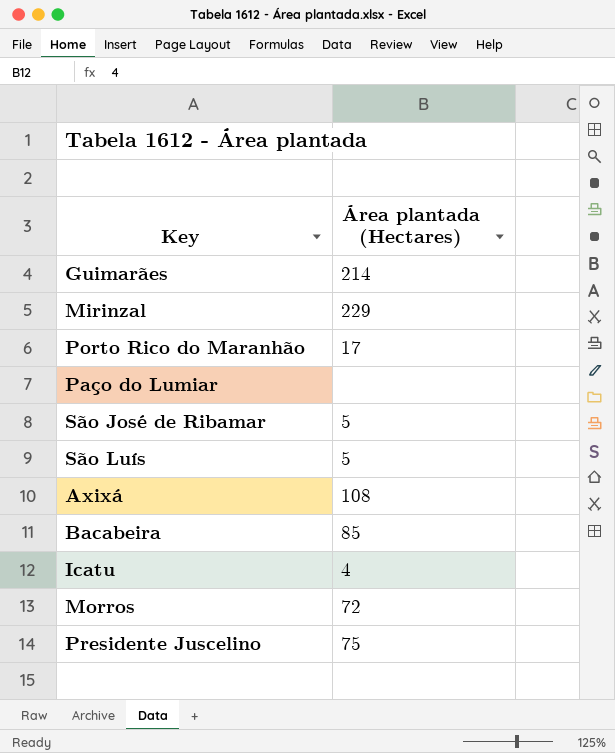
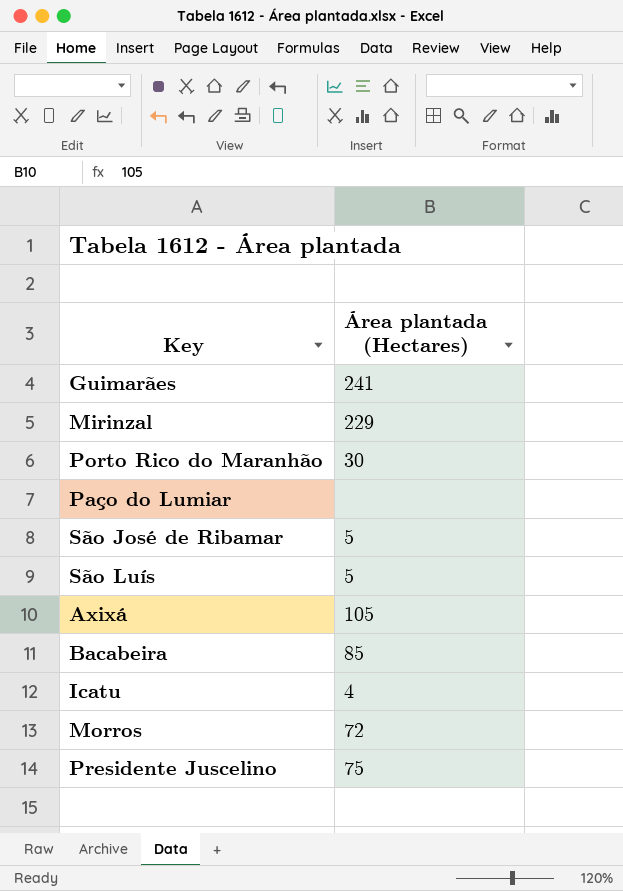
Guimarães | Área plantada (Hectares): 214 -> 241
Porto Rico do Maranhão | Área plantada (Hectares): 17 -> 30
Axixá | Área plantada (Hectares): 108 -> 105

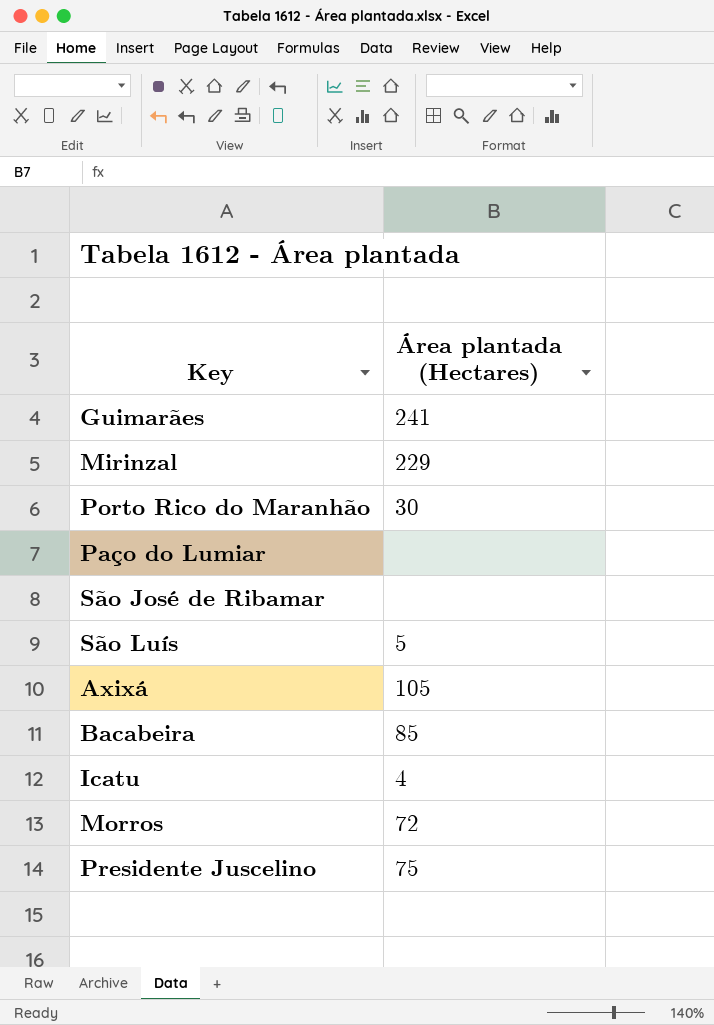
São José de Ribamar | Área plantada (Hectares): 5 -> none

